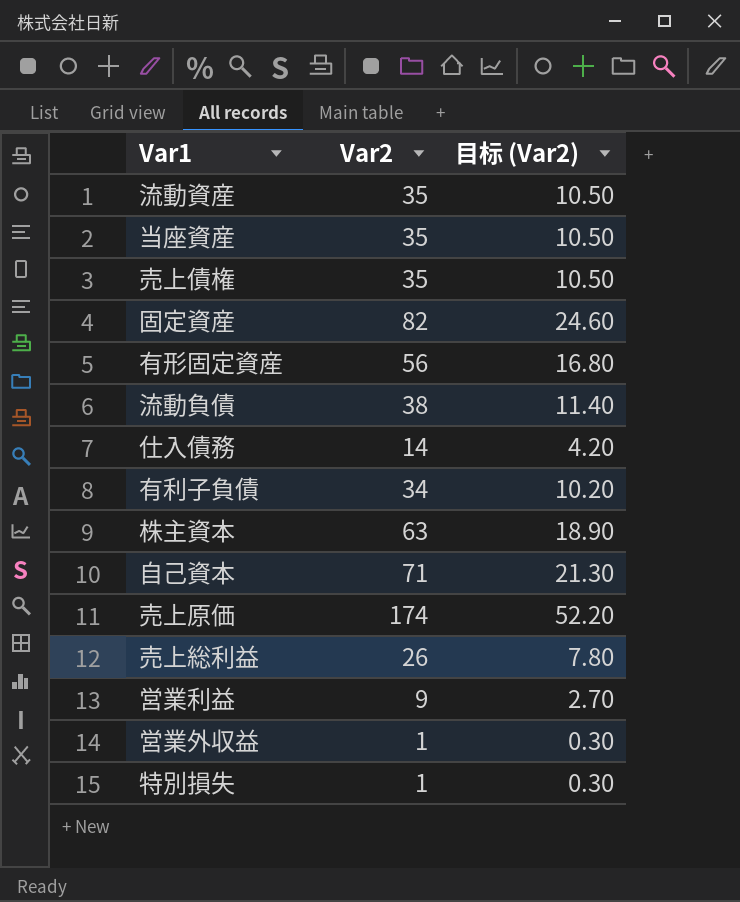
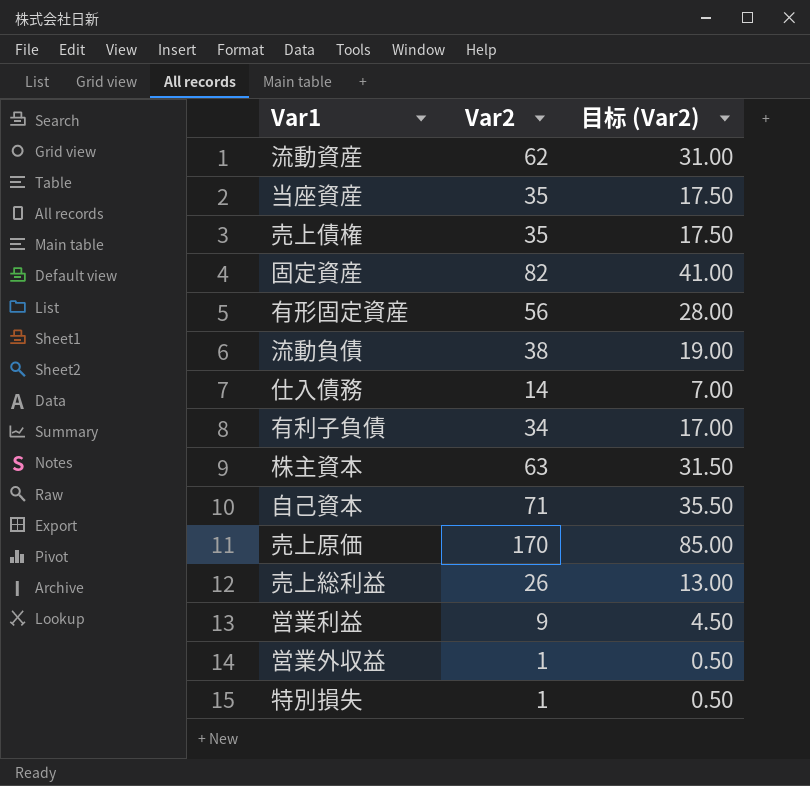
column 目标 (Var2) | formula: [Var2] * 0.3 -> [Var2] * 0.5
流動資産 | Var2: 35 -> 62
売上原価 | Var2: 174 -> 170

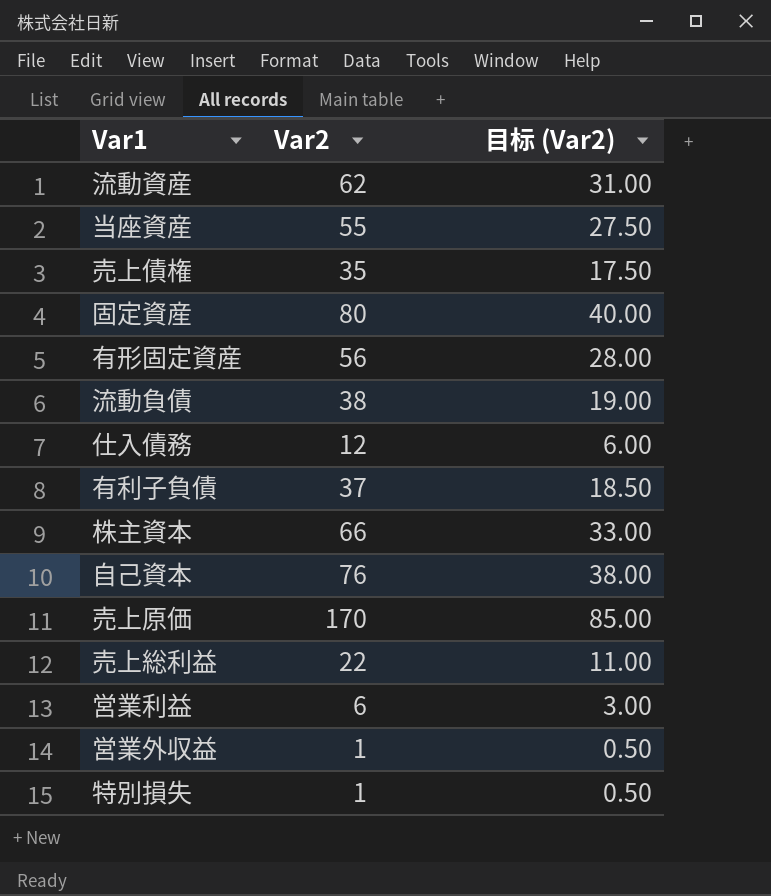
当座資産 | Var2: 35 -> 55
当座資産 | 目标 (Var2): 17.50 -> 27.50
固定資産 | Var2: 82 -> 80
固定資産 | 目标 (Var2): 41.00 -> 40.00
仕入債務 | Var2: 14 -> 12
仕入債務 | 目标 (Var2): 7.00 -> 6.00
有利子負債 | Var2: 34 -> 37
有利子負債 | 目标 (Var2): 17.00 -> 18.50
株主資本 | Var2: 63 -> 66
株主資本 | 目标 (Var2): 31.50 -> 33.00
自己資本 | Var2: 71 -> 76
自己資本 | 目标 (Var2): 35.50 -> 38.00
売上総利益 | Var2: 26 -> 22
売上総利益 | 目标 (Var2): 13.00 -> 11.00
営業利益 | Var2: 9 -> 6
営業利益 | 目标 (Var2): 4.50 -> 3.00

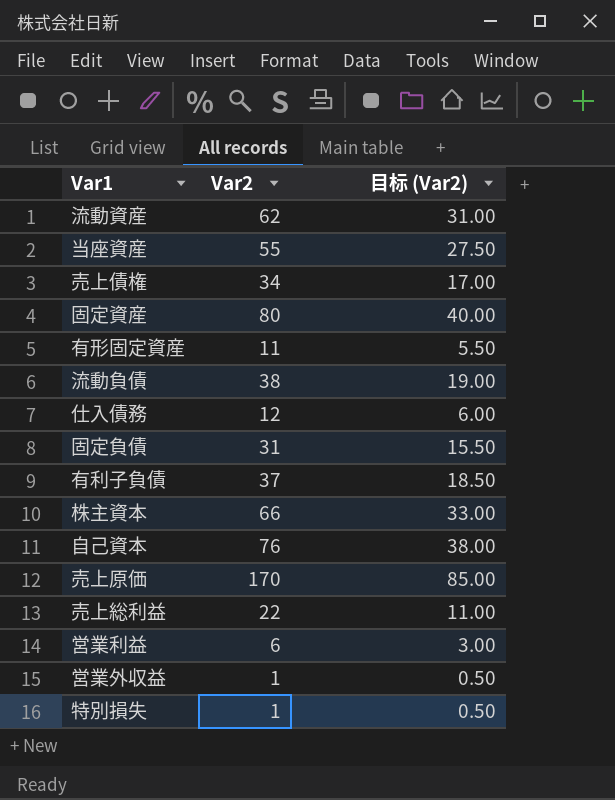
売上債権 | Var2: 35 -> 34
売上債権 | 目标 (Var2): 17.50 -> 17.00
有形固定資産 | Var2: 56 -> 11
有形固定資産 | 目标 (Var2): 28.00 -> 5.50
row 固定負債: none -> 31 | 15.50

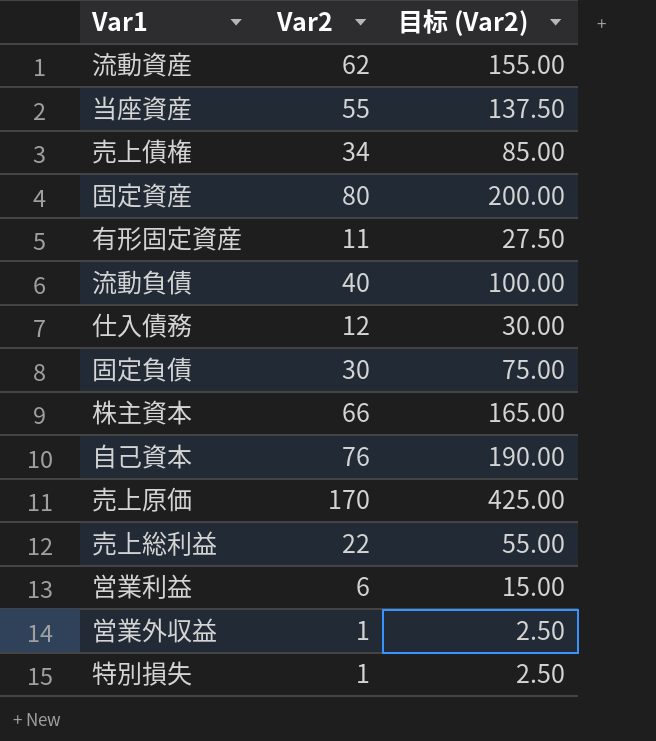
column 目标 (Var2) | formula: [Var2] * 0.5 -> [Var2] * 2.5
row 有利子負債: 37 | 18.50 -> none
流動負債 | Var2: 38 -> 40
固定負債 | Var2: 31 -> 30

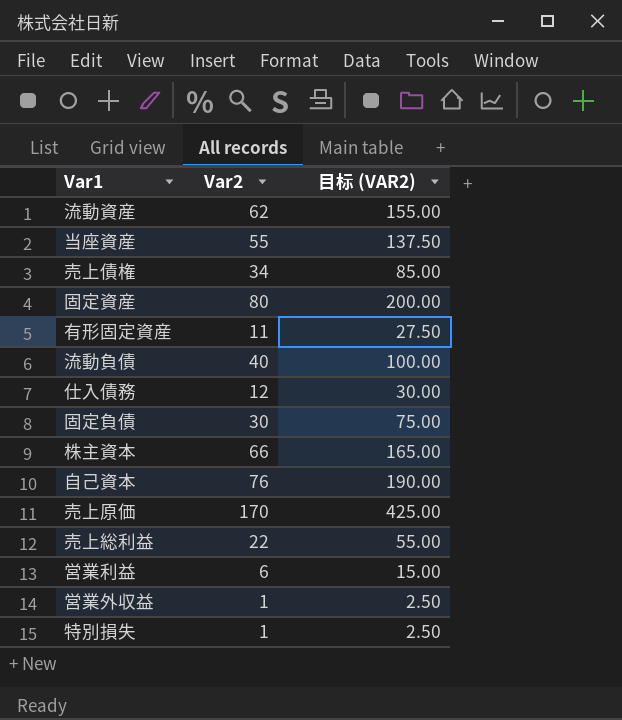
column name: 目标 (Var2) -> 目标 (VAR2)

